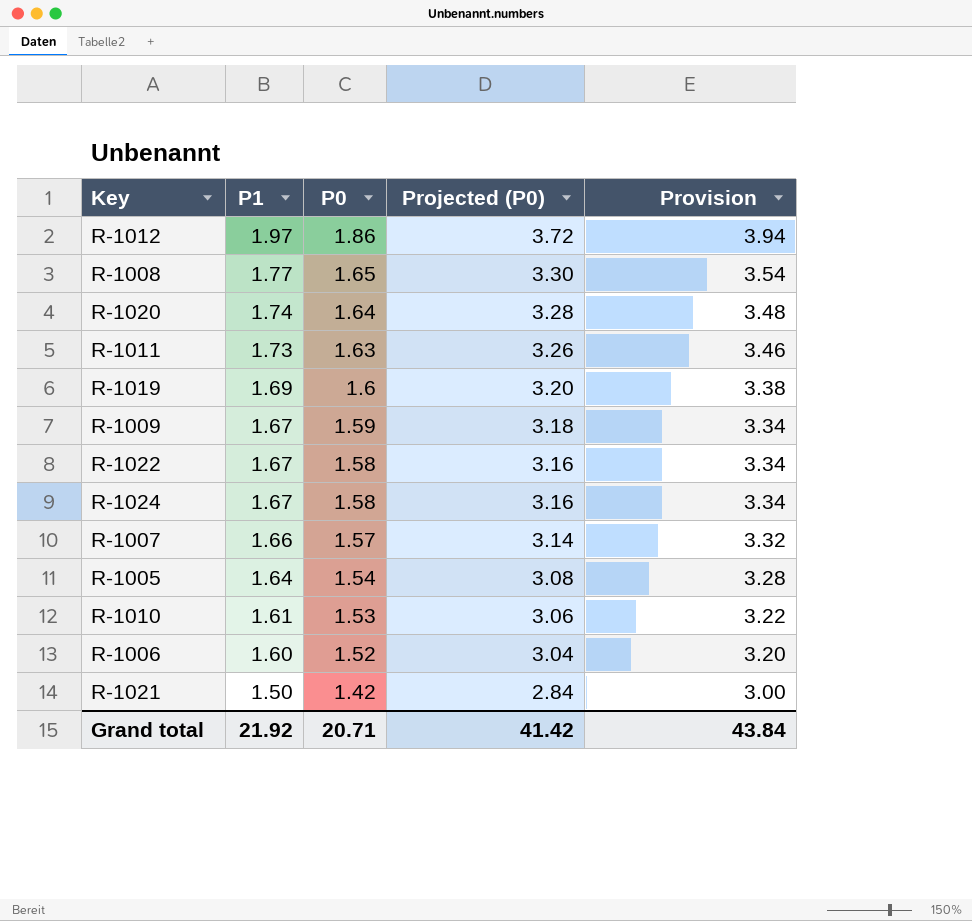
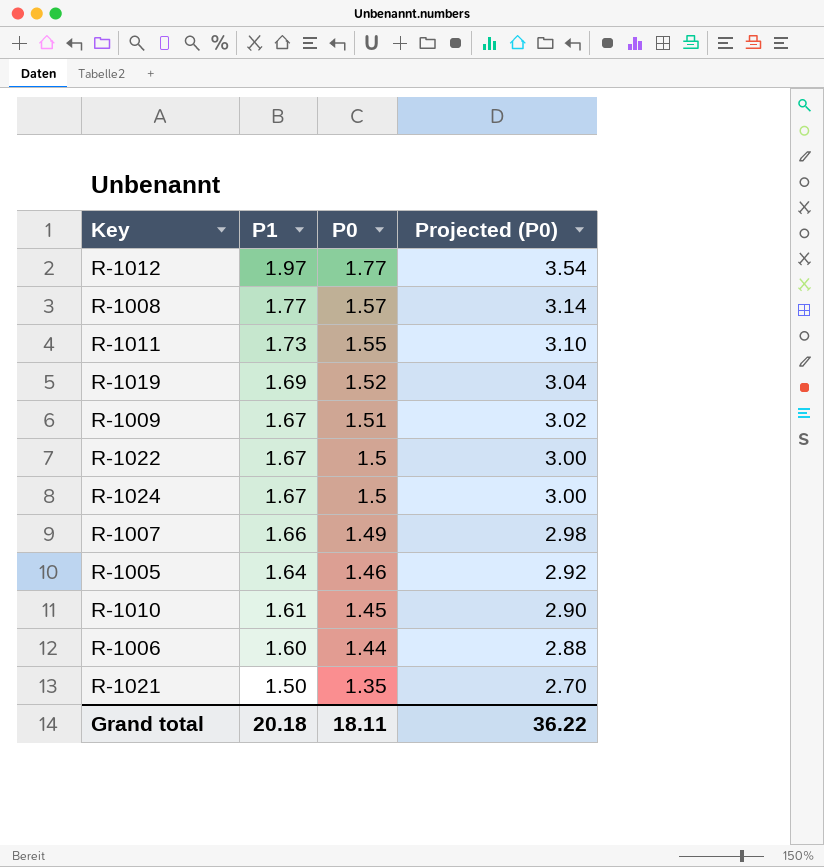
column Provision | formula: [P1] * 2 -> none
row R-1020: 1.74 | 1.64 | 3.28 | 3.48 -> none
R-1012 | P0: 1.86 -> 1.77
R-1012 | Projected (P0): 3.72 -> 3.54
R-1008 | P0: 1.65 -> 1.57
R-1008 | Projected (P0): 3.30 -> 3.14
R-1011 | P0: 1.63 -> 1.55
R-1011 | Projected (P0): 3.26 -> 3.10
R-1019 | P0: 1.6 -> 1.52
R-1019 | Projected (P0): 3.20 -> 3.04
R-1009 | P0: 1.59 -> 1.51
R-1009 | Projected (P0): 3.18 -> 3.02
R-1022 | P0: 1.58 -> 1.5
R-1022 | Projected (P0): 3.16 -> 3.00
R-1024 | P0: 1.58 -> 1.5
R-1024 | Projected (P0): 3.16 -> 3.00
R-1007 | P0: 1.57 -> 1.49
R-1007 | Projected (P0): 3.14 -> 2.98
R-1005 | P0: 1.54 -> 1.46
R-1005 | Projected (P0): 3.08 -> 2.92
R-1010 | P0: 1.53 -> 1.45
R-1010 | Projected (P0): 3.06 -> 2.90
R-1006 | P0: 1.52 -> 1.44
R-1006 | Projected (P0): 3.04 -> 2.88
R-1021 | P0: 1.42 -> 1.35
R-1021 | Projected (P0): 2.84 -> 2.70
Grand total | P1: 21.92 -> 20.18
Grand total | P0: 20.71 -> 18.11
Grand total | Projected (P0): 41.42 -> 36.22

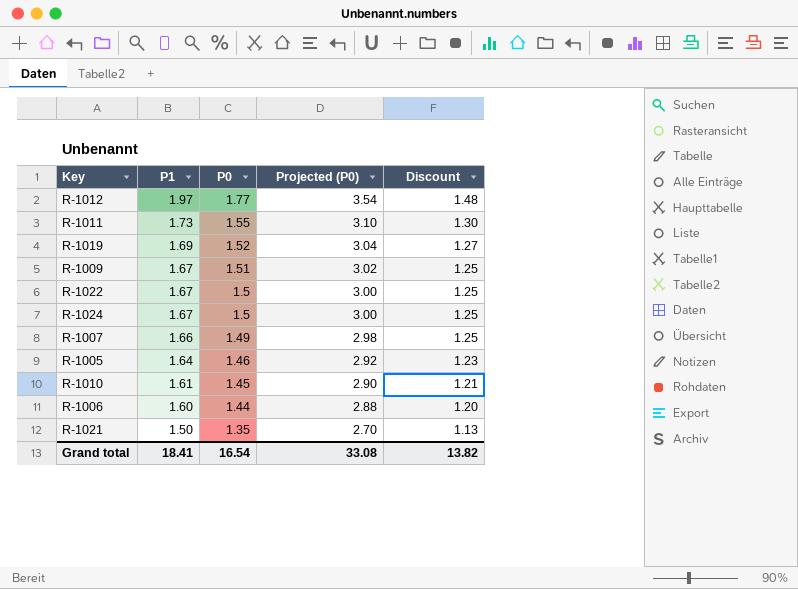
column Discount | formula: none -> [P1] * 0.75
row R-1008: 1.77 | 1.57 | 3.14 -> none
Grand total | P1: 20.18 -> 18.41
Grand total | P0: 18.11 -> 16.54
Grand total | Projected (P0): 36.22 -> 33.08

